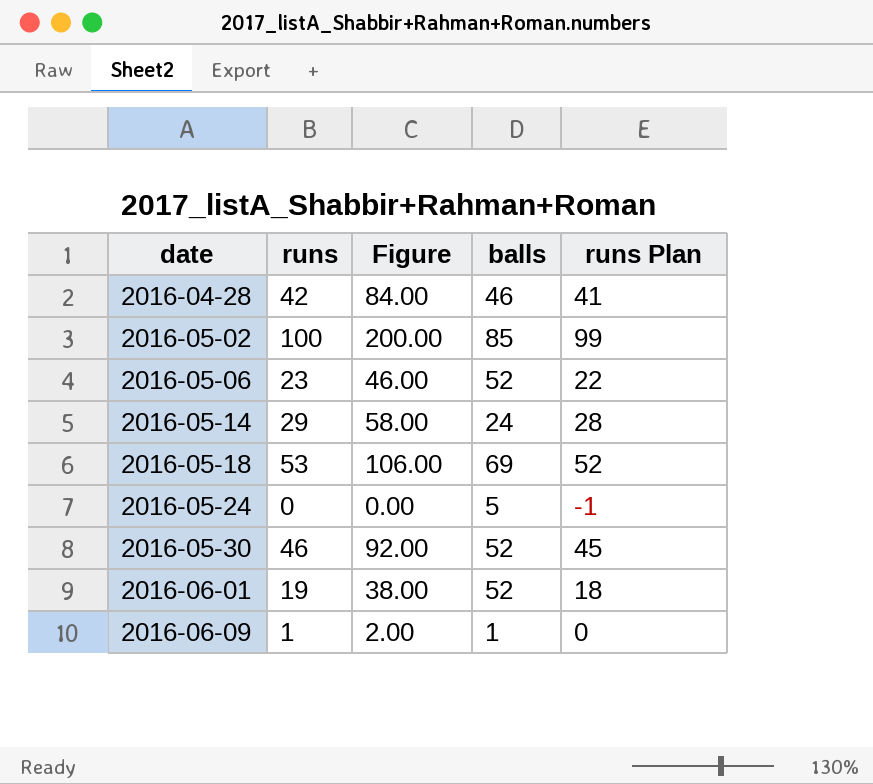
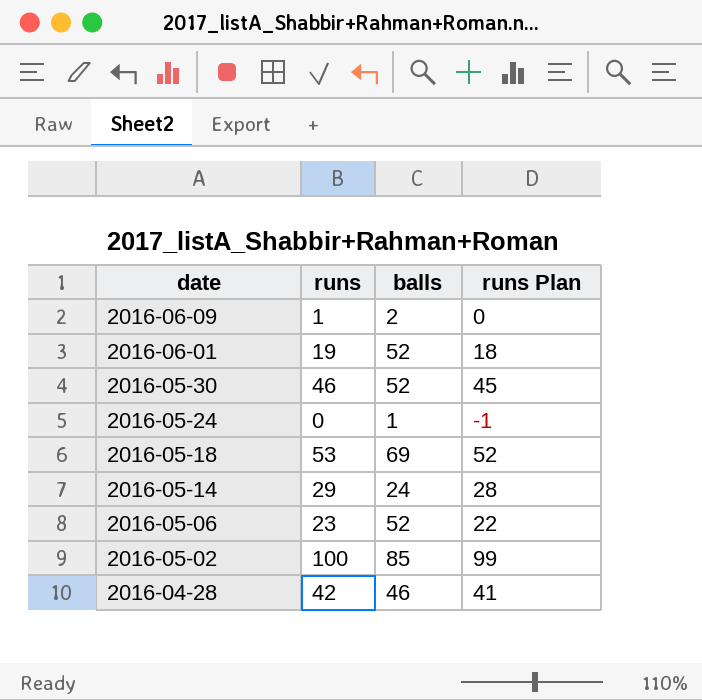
row order: date ascending -> date descending
column Figure | formula: [runs] * 2 -> none
2016-06-09 | balls: 1 -> 2
2016-05-24 | balls: 5 -> 1

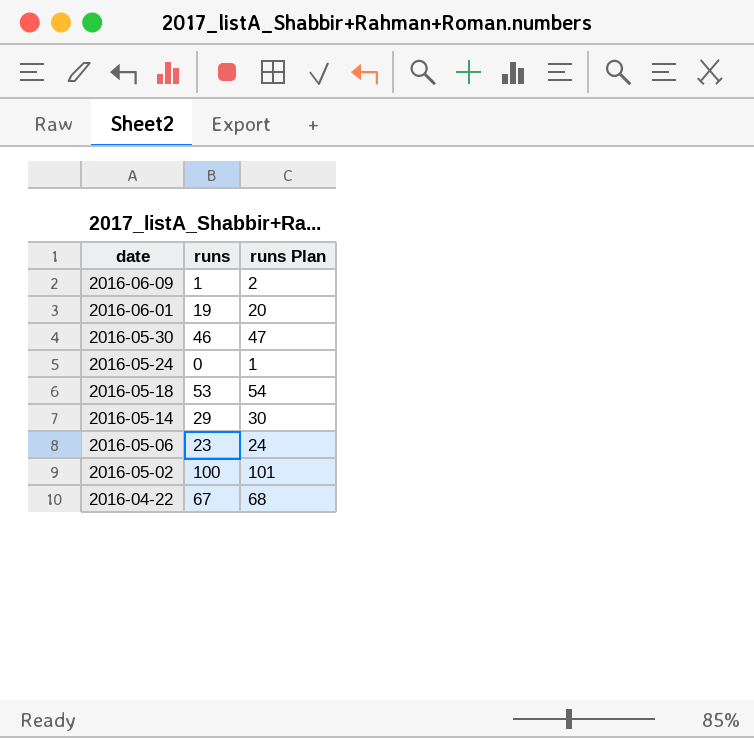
column balls | position: 3 -> none
column runs Plan | formula: [runs] - 1 -> [runs] + 1
row 2016-04-28: 42 | 46 | 41 -> none
row 2016-04-22: none -> 67 | 68

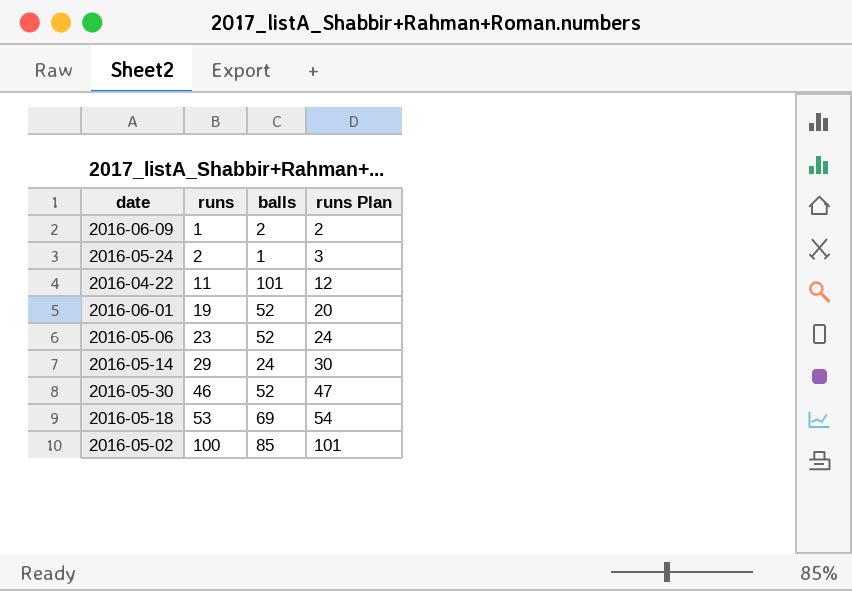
row order: date descending -> runs ascending
column balls | position: none -> 3
2016-05-24 | runs: 0 -> 2
2016-05-24 | runs Plan: 1 -> 3
2016-04-22 | runs: 67 -> 11
2016-04-22 | runs Plan: 68 -> 12

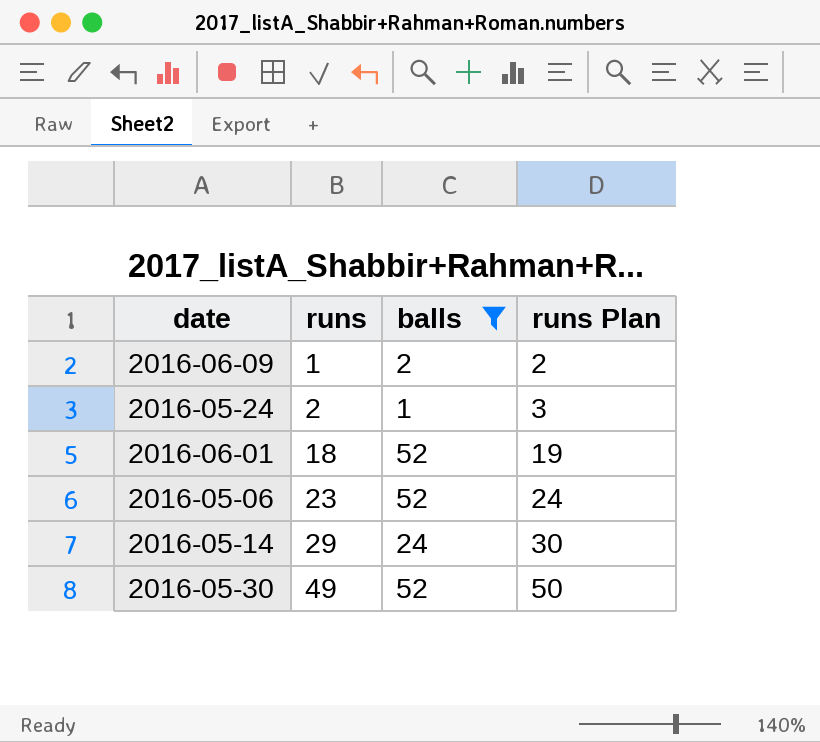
filter: none -> balls <= 52
2016-06-01 | runs: 19 -> 18
2016-06-01 | runs Plan: 20 -> 19
2016-05-30 | runs: 46 -> 49
2016-05-30 | runs Plan: 47 -> 50

